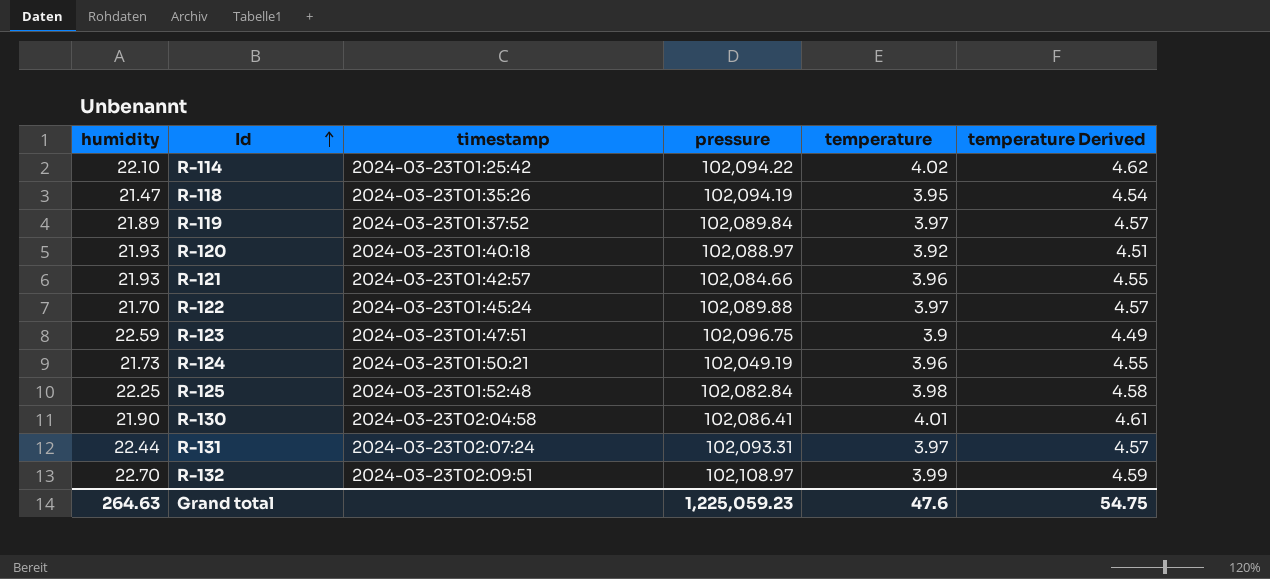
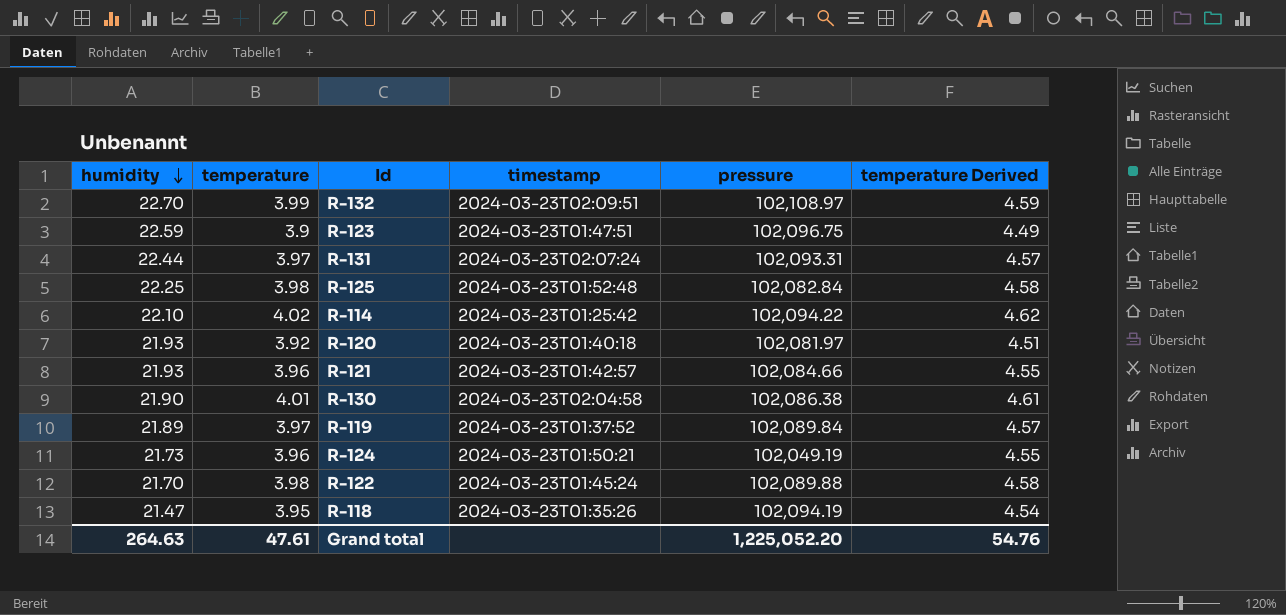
row order: Id ascending -> humidity descending
column temperature | position: 5 -> 2
R-120 | pressure: 102,088.97 -> 102,081.97
R-130 | pressure: 102,086.41 -> 102,086.38
R-122 | temperature: 3.97 -> 3.98
R-122 | temperature Derived: 4.57 -> 4.58
Grand total | temperature: 47.6 -> 47.61
Grand total | pressure: 1,225,059.23 -> 1,225,052.20
Grand total | temperature Derived: 54.75 -> 54.76

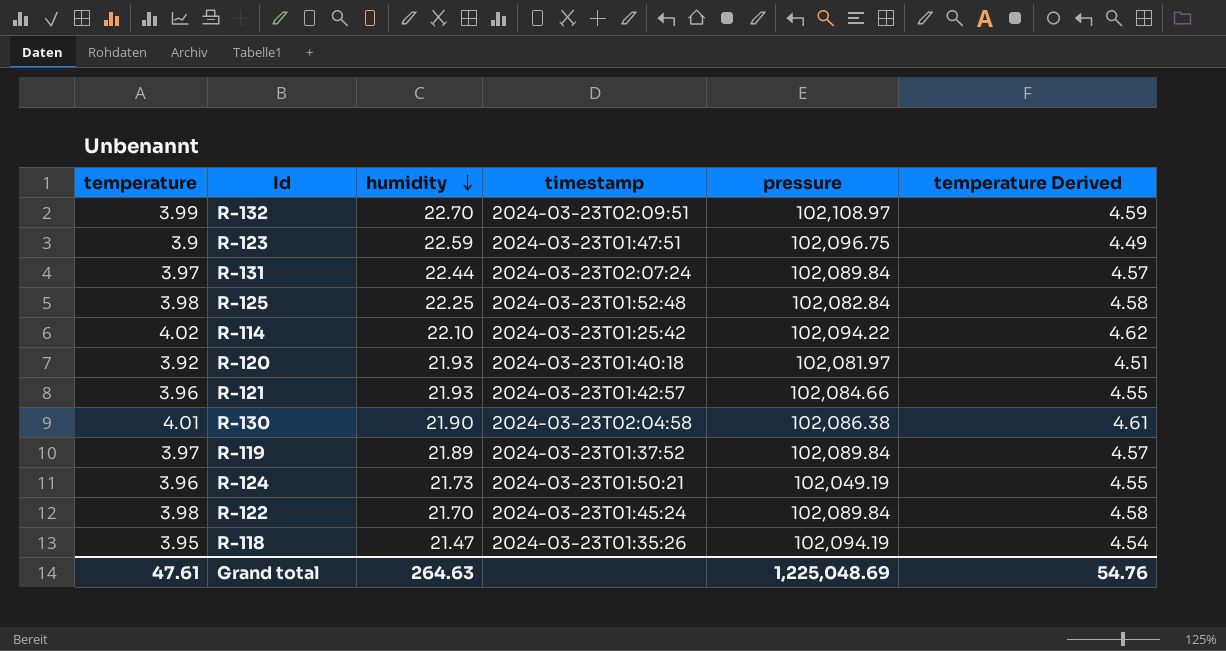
column humidity | position: 1 -> 3
R-131 | pressure: 102,093.31 -> 102,089.84
R-122 | pressure: 102,089.88 -> 102,089.84
Grand total | pressure: 1,225,052.20 -> 1,225,048.69

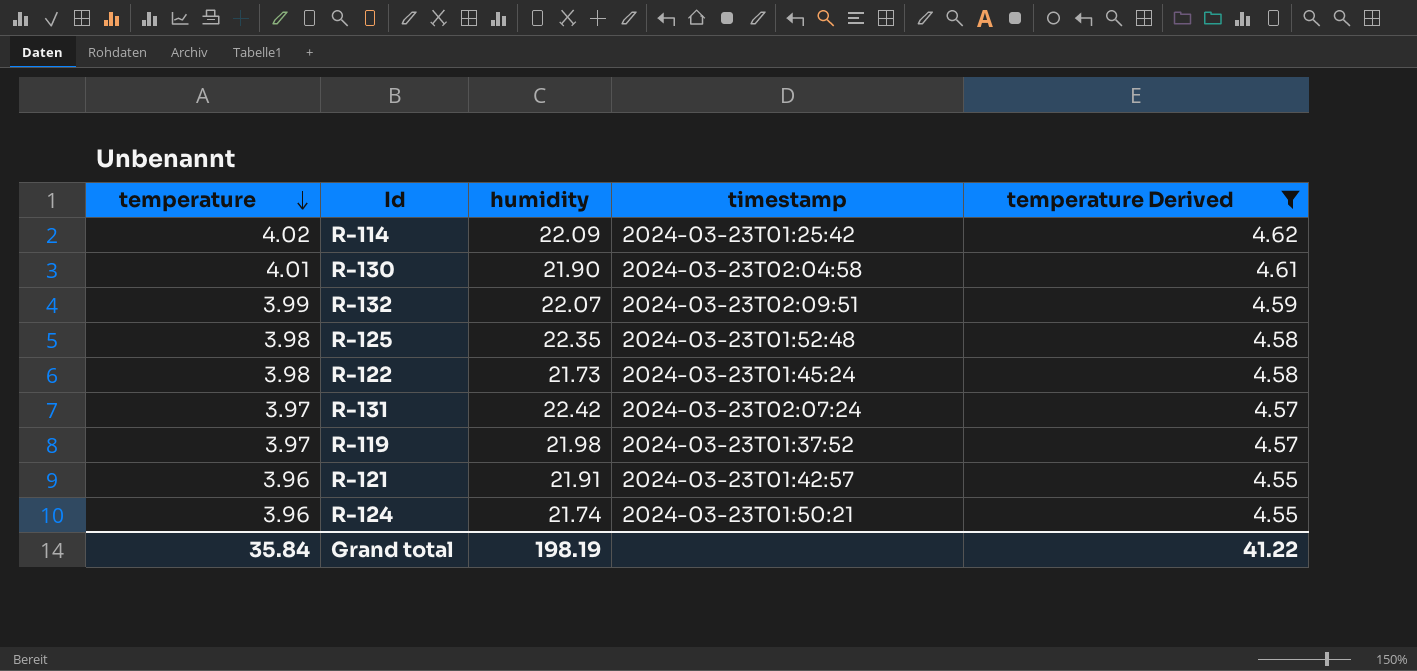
filter: none -> temperature Derived >= 4.55
row order: humidity descending -> temperature descending
column pressure | position: 5 -> none
R-114 | humidity: 22.10 -> 22.09
R-132 | humidity: 22.70 -> 22.07
R-125 | humidity: 22.25 -> 22.35
R-122 | humidity: 21.70 -> 21.73
R-131 | humidity: 22.44 -> 22.42
R-119 | humidity: 21.89 -> 21.98
R-121 | humidity: 21.93 -> 21.91
R-124 | humidity: 21.73 -> 21.74
Grand total | temperature: 47.61 -> 35.84
Grand total | humidity: 264.63 -> 198.19
Grand total | temperature Derived: 54.76 -> 41.22

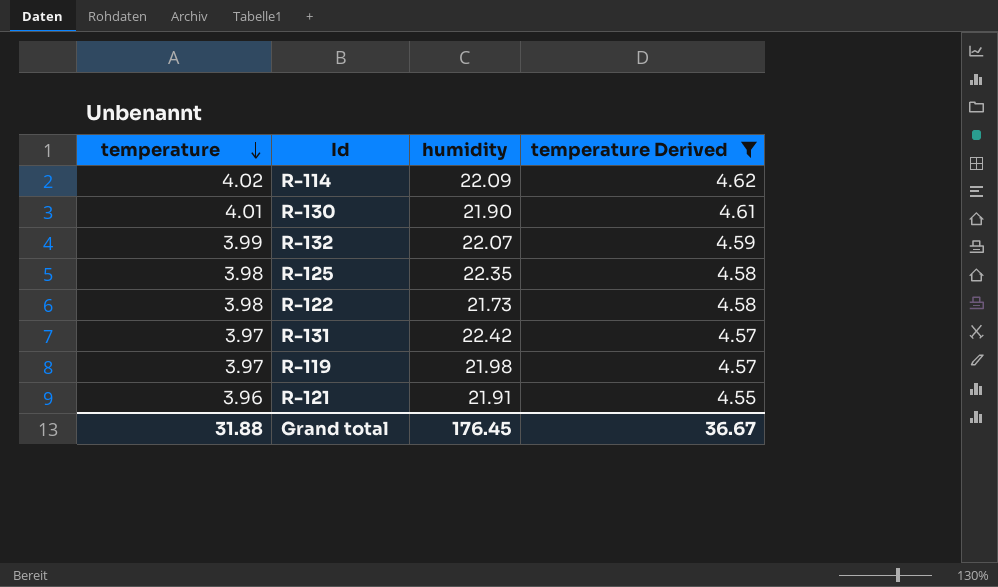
column timestamp | position: 4 -> none
row R-124: 3.96 | 21.74 | 2024-03-23T01:50:21 | 4.55 -> none
Grand total | temperature: 35.84 -> 31.88
Grand total | humidity: 198.19 -> 176.45
Grand total | temperature Derived: 41.22 -> 36.67

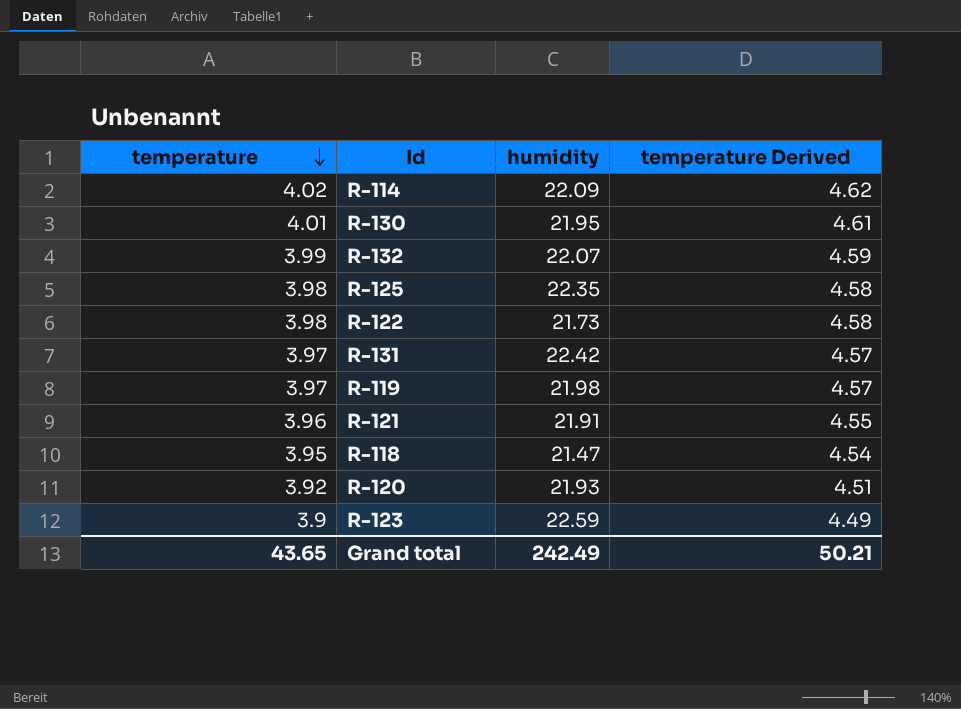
filter: temperature Derived >= 4.55 -> none
R-130 | humidity: 21.90 -> 21.95
Grand total | temperature: 31.88 -> 43.65
Grand total | humidity: 176.45 -> 242.49
Grand total | temperature Derived: 36.67 -> 50.21

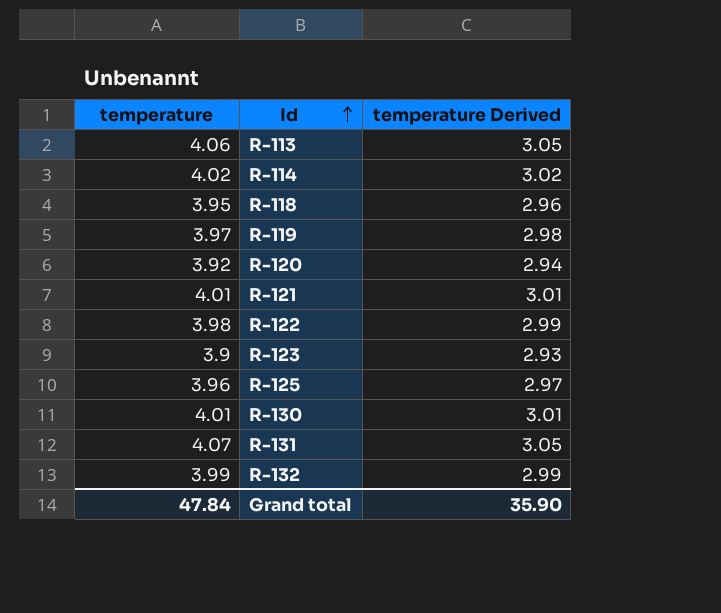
row order: temperature descending -> Id ascending
column humidity | position: 3 -> none
column temperature Derived | formula: [temperature] * 1.15 -> [temperature] * 0.75
row R-113: none -> 4.06 | 3.05
R-121 | temperature: 3.96 -> 4.01
R-125 | temperature: 3.98 -> 3.96
R-131 | temperature: 3.97 -> 4.07
Grand total | temperature: 43.65 -> 47.84
Grand total | temperature Derived: 50.21 -> 35.90

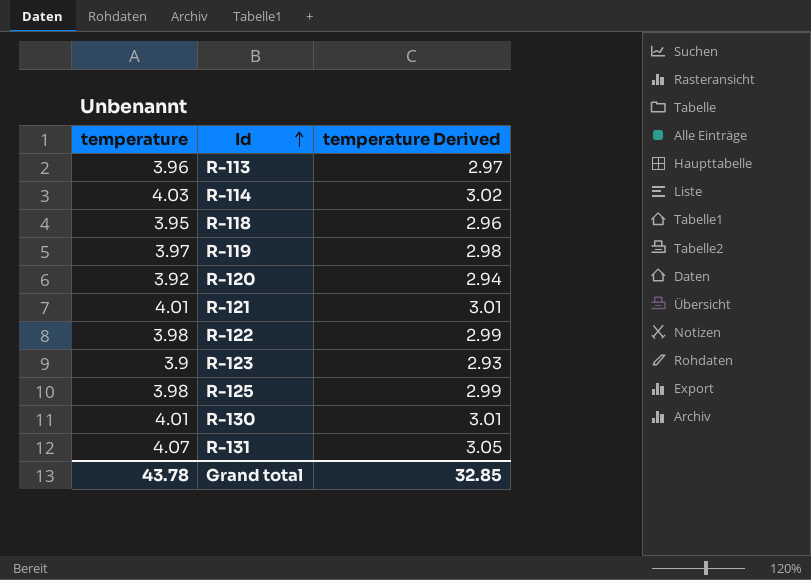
row R-132: 3.99 | 2.99 -> none
R-113 | temperature: 4.06 -> 3.96
R-113 | temperature Derived: 3.05 -> 2.97
R-114 | temperature: 4.02 -> 4.03
R-125 | temperature: 3.96 -> 3.98
R-125 | temperature Derived: 2.97 -> 2.99
Grand total | temperature: 47.84 -> 43.78
Grand total | temperature Derived: 35.90 -> 32.85

